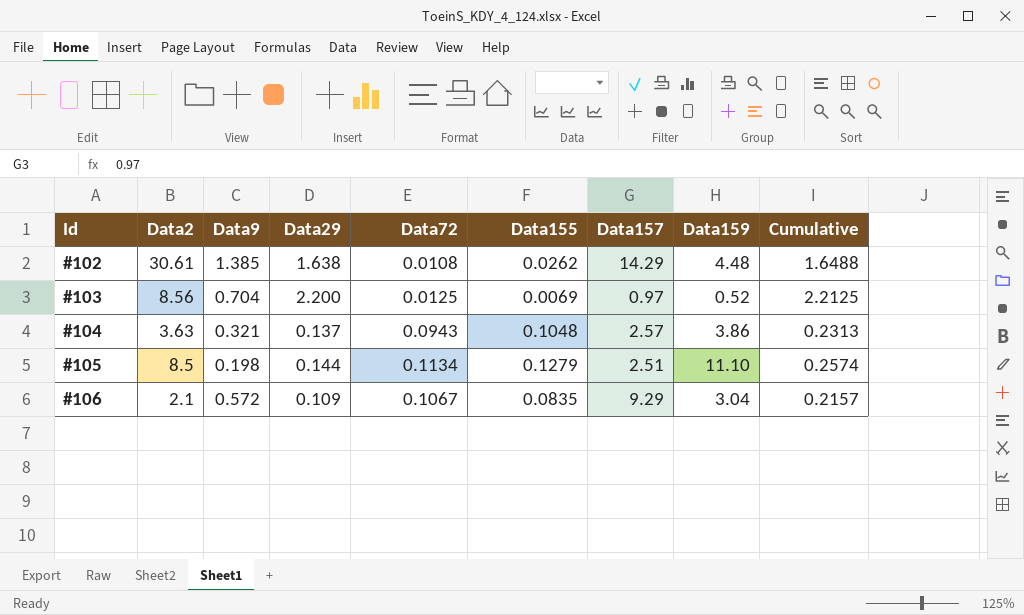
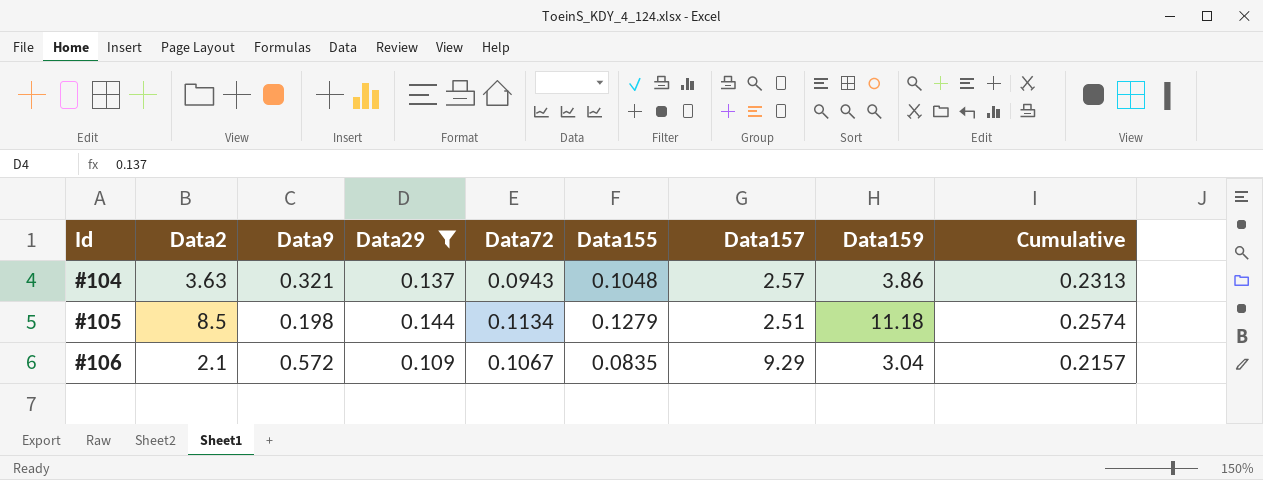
filter: none -> Data29 <= 0.144
#105 | Data159: 11.10 -> 11.18

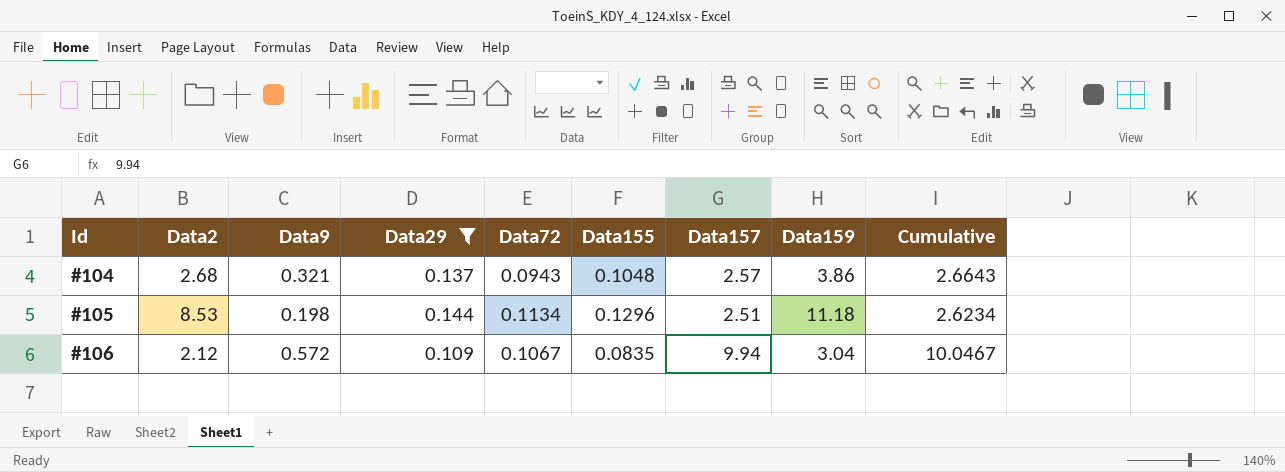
column Cumulative | formula: [Data29] + [Data72] -> [Data72] + [Data157]
#104 | Data2: 3.63 -> 2.68
#105 | Data2: 8.5 -> 8.53
#105 | Data155: 0.1279 -> 0.1296
#106 | Data2: 2.1 -> 2.12
#106 | Data157: 9.29 -> 9.94

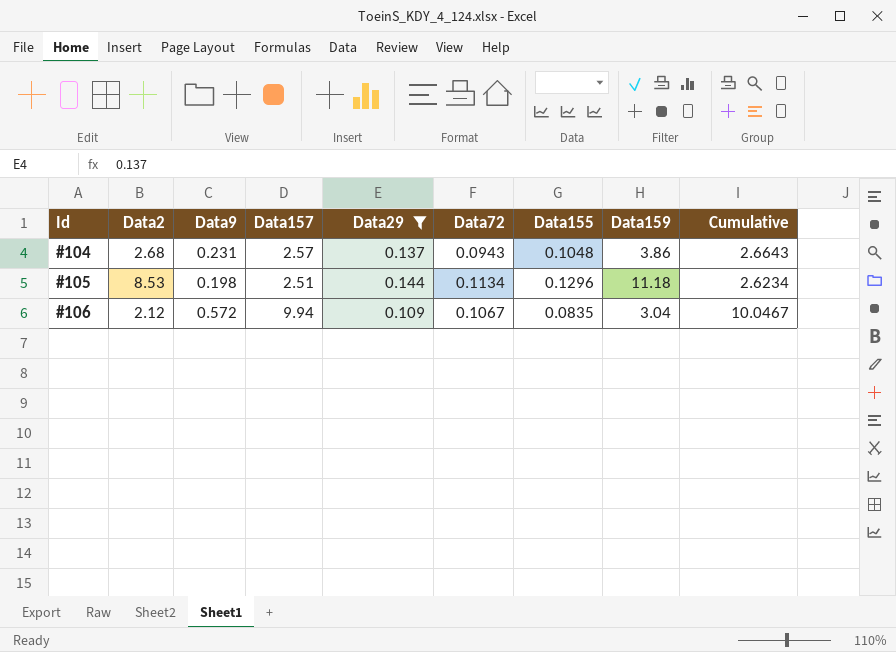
column Data157 | position: 7 -> 4
#104 | Data9: 0.321 -> 0.231

